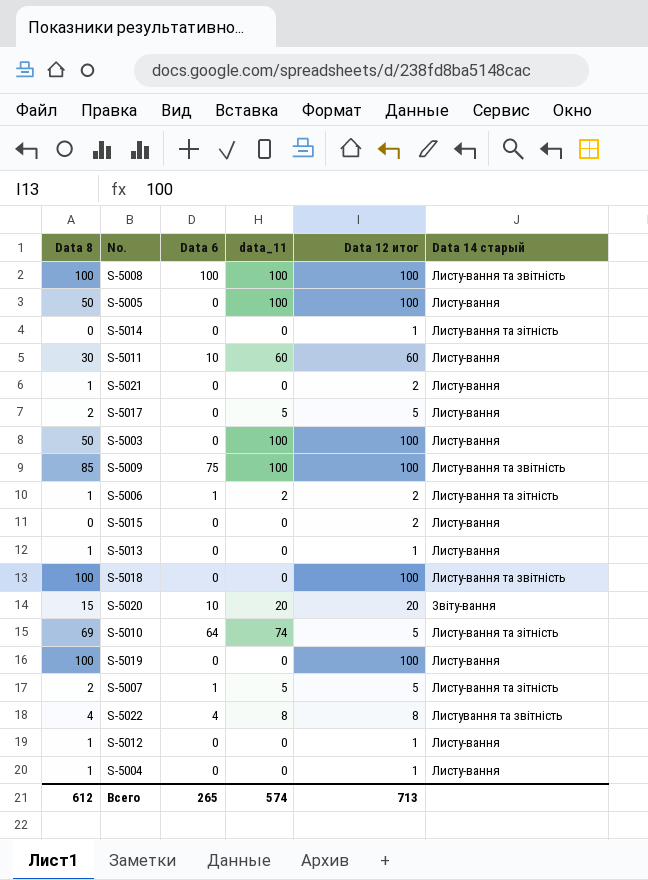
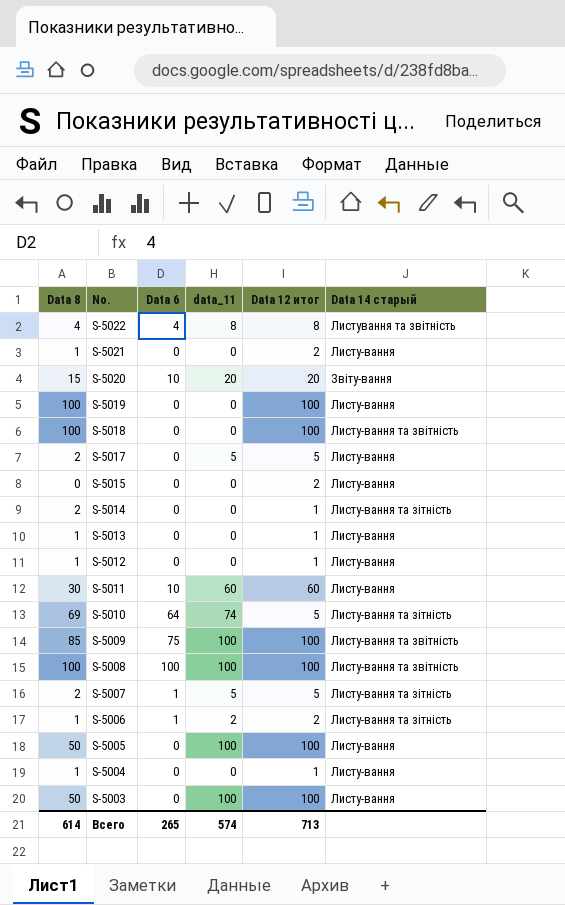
row order: none -> No. descending
S-5014 | Data 8: 0 -> 2
Всего | Data 8: 612 -> 614

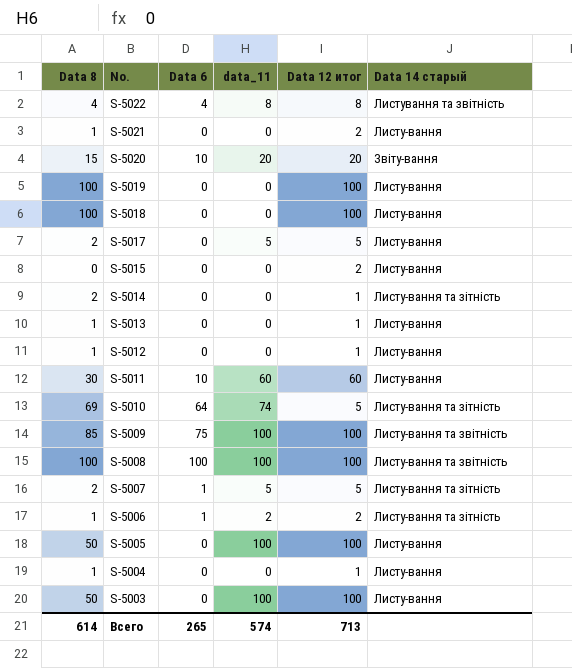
S-5018 | Data 14 старый: Листу-вання та звітність -> Листу-вання

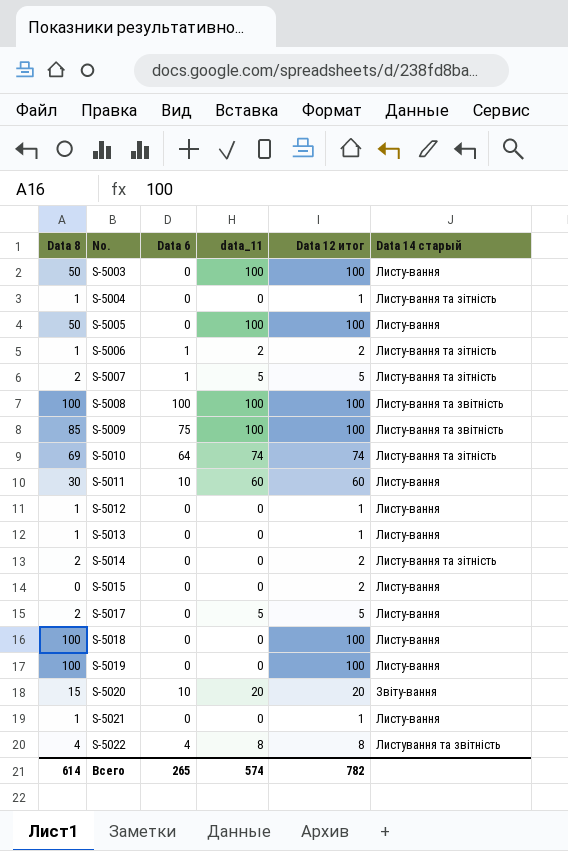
row order: No. descending -> No. ascending
S-5004 | Data 14 старый: Листу-вання -> Листу-вання та зітність
S-5010 | Data 12 итог: 5 -> 74
S-5014 | Data 12 итог: 1 -> 2
S-5021 | Data 12 итог: 2 -> 1
Всего | Data 12 итог: 713 -> 782

